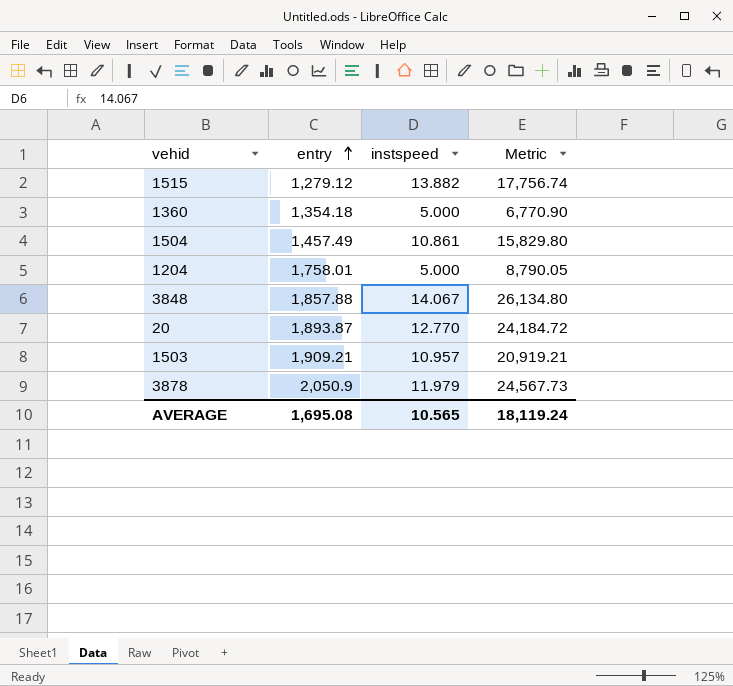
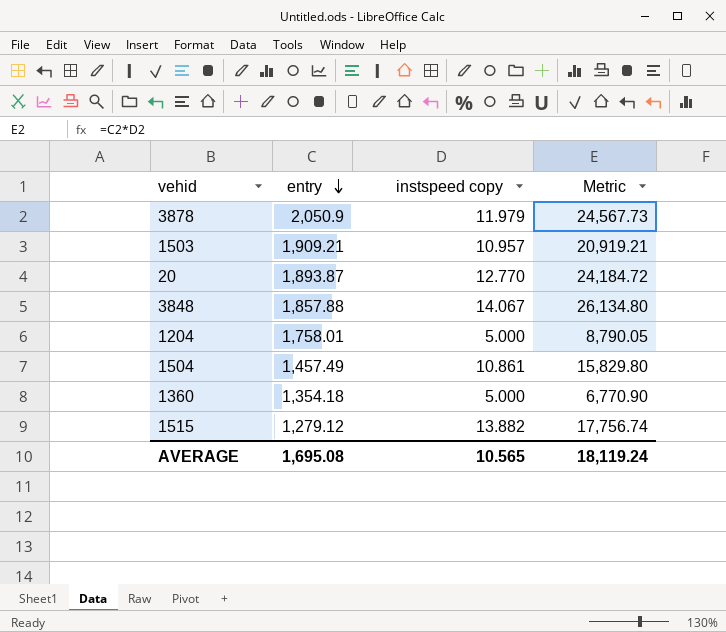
row order: entry ascending -> entry descending
column name: instspeed -> instspeed copy

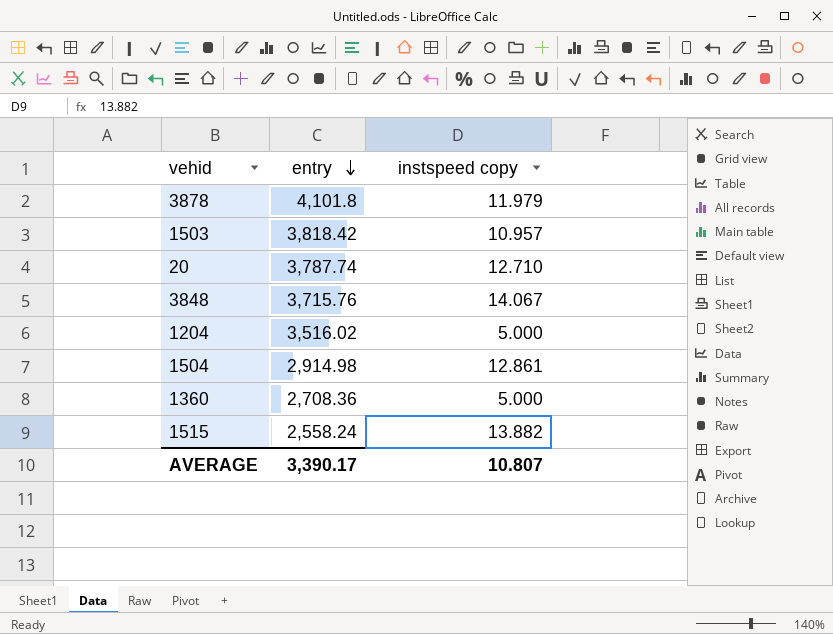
column Metric | formula: [entry] * [instspeed copy] -> none
3878 | entry: 2,050.9 -> 4,101.8
1503 | entry: 1,909.21 -> 3,818.42
20 | entry: 1,893.87 -> 3,787.74
20 | instspeed copy: 12.770 -> 12.710
3848 | entry: 1,857.88 -> 3,715.76
1204 | entry: 1,758.01 -> 3,516.02
1504 | entry: 1,457.49 -> 2,914.98
1504 | instspeed copy: 10.861 -> 12.861
1360 | entry: 1,354.18 -> 2,708.36
1515 | entry: 1,279.12 -> 2,558.24
AVERAGE | entry: 1,695.08 -> 3,390.17
AVERAGE | instspeed copy: 10.565 -> 10.807

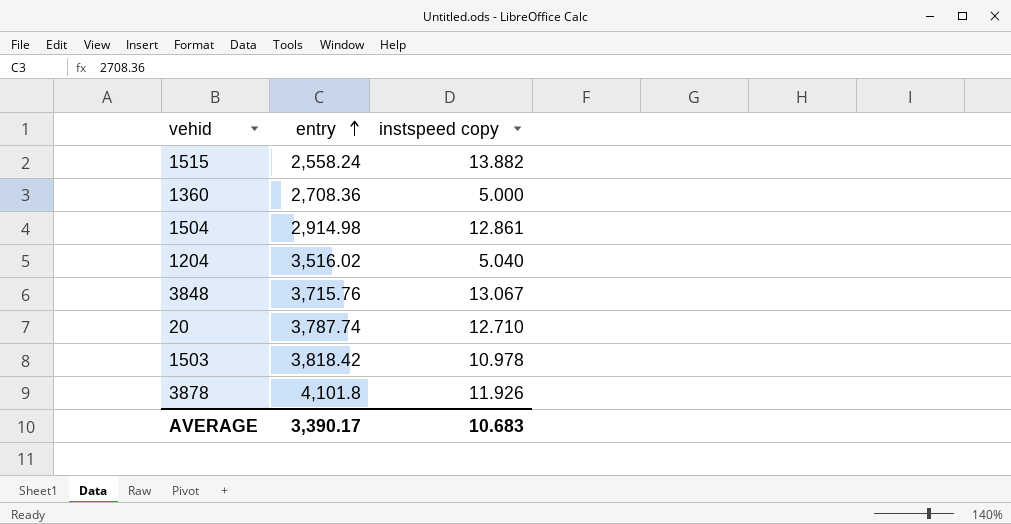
row order: entry descending -> entry ascending
1204 | instspeed copy: 5.000 -> 5.040
3848 | instspeed copy: 14.067 -> 13.067
1503 | instspeed copy: 10.957 -> 10.978
3878 | instspeed copy: 11.979 -> 11.926
AVERAGE | instspeed copy: 10.807 -> 10.683

